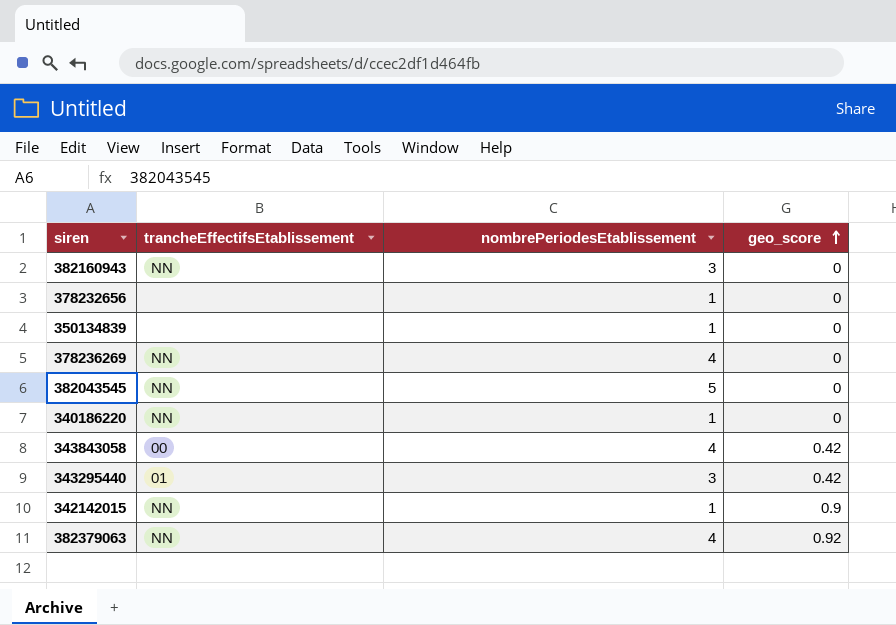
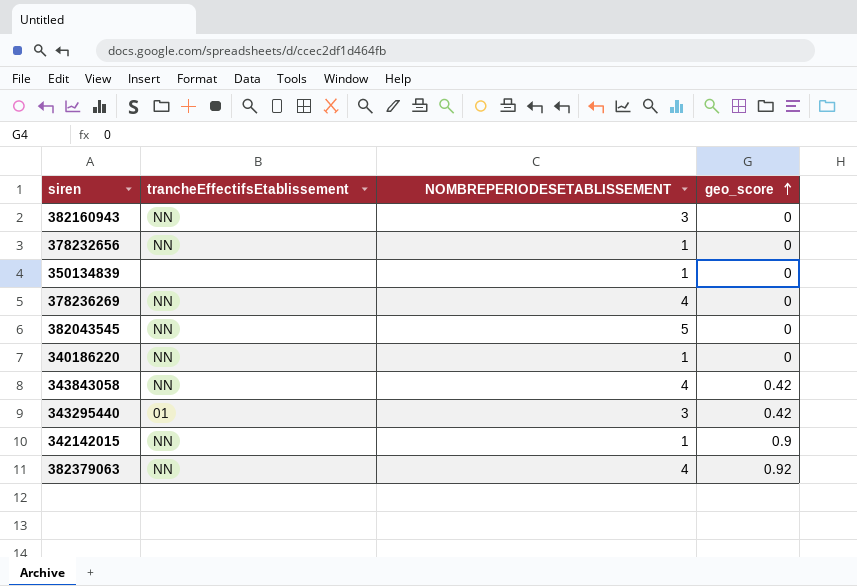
column name: nombrePeriodesEtablissement -> NOMBREPERIODESETABLISSEMENT
378232656 | trancheEffectifsEtablissement: none -> NN
343843058 | trancheEffectifsEtablissement: 00 -> NN

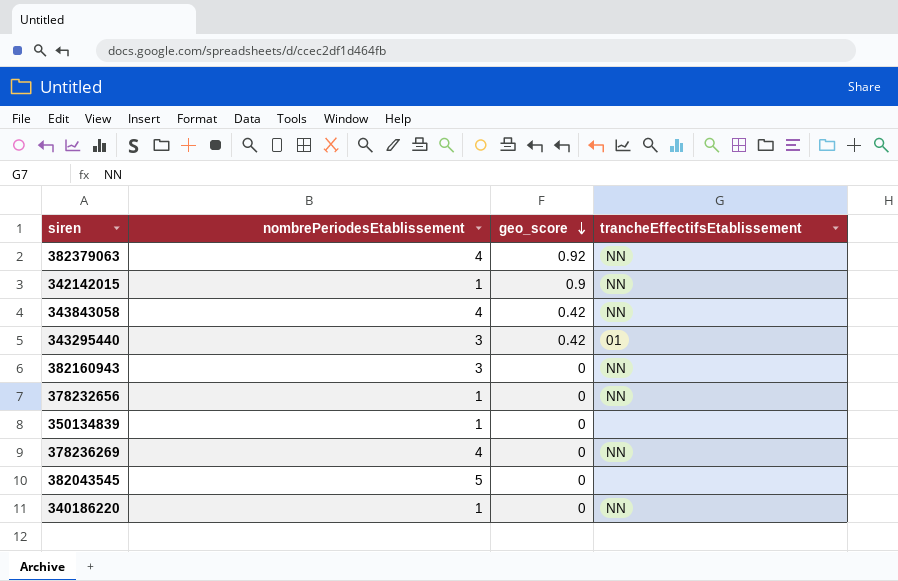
row order: geo_score ascending -> geo_score descending
column name: NOMBREPERIODESETABLISSEMENT -> nombrePeriodesEtablissement
column trancheEffectifsEtablissement | position: 2 -> 4
382043545 | trancheEffectifsEtablissement: NN -> none

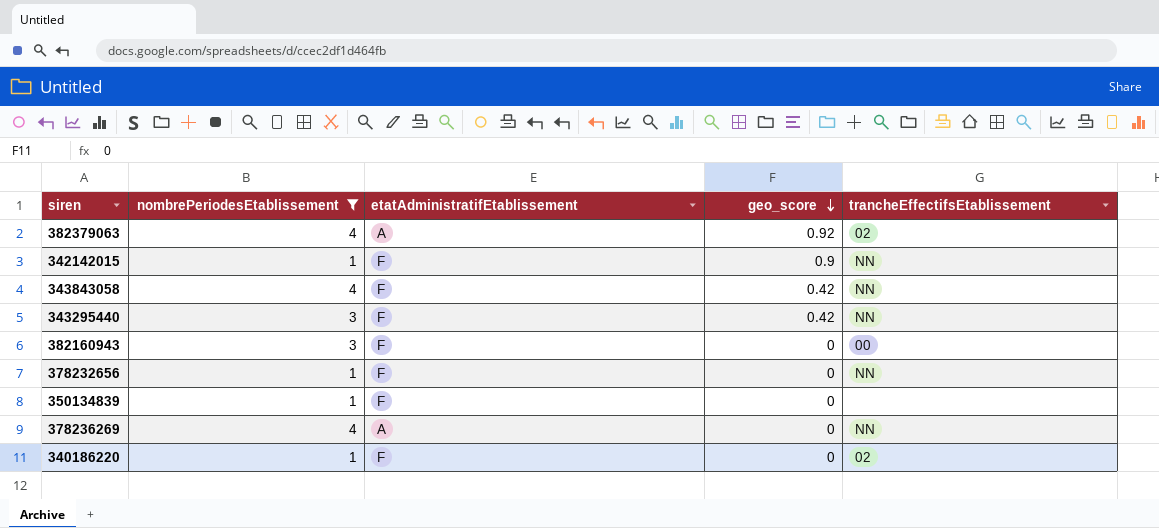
filter: none -> nombrePeriodesEtablissement != 5
column etatAdministratifEtablissement | position: none -> 3
382379063 | trancheEffectifsEtablissement: NN -> 02
343295440 | trancheEffectifsEtablissement: 01 -> NN
382160943 | trancheEffectifsEtablissement: NN -> 00
340186220 | trancheEffectifsEtablissement: NN -> 02

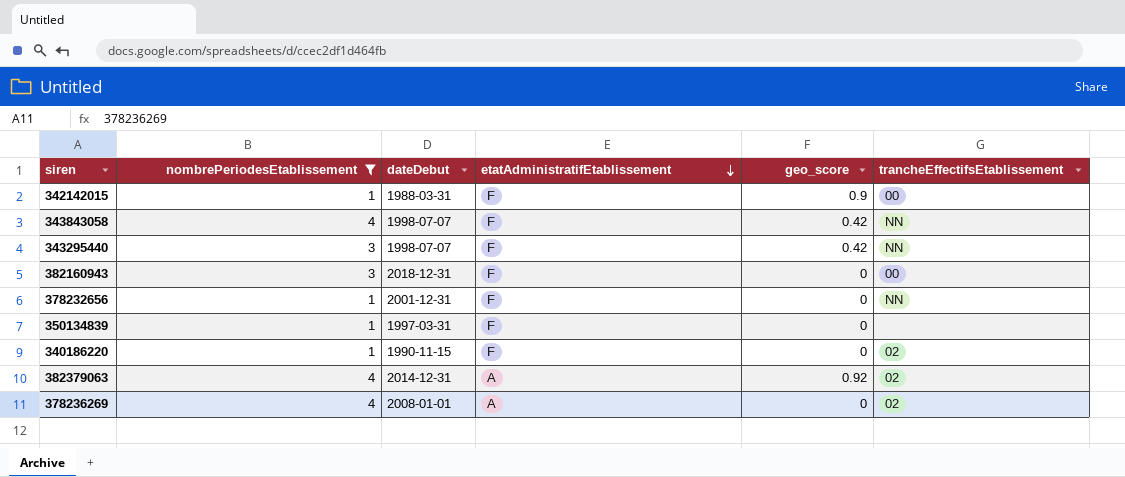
row order: geo_score descending -> etatAdministratifEtablissement descending
column dateDebut | position: none -> 3
342142015 | trancheEffectifsEtablissement: NN -> 00
378236269 | trancheEffectifsEtablissement: NN -> 02

